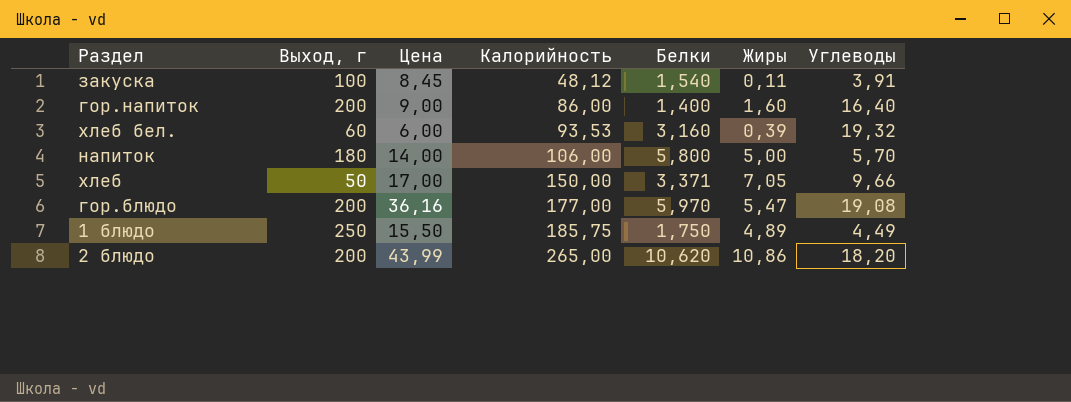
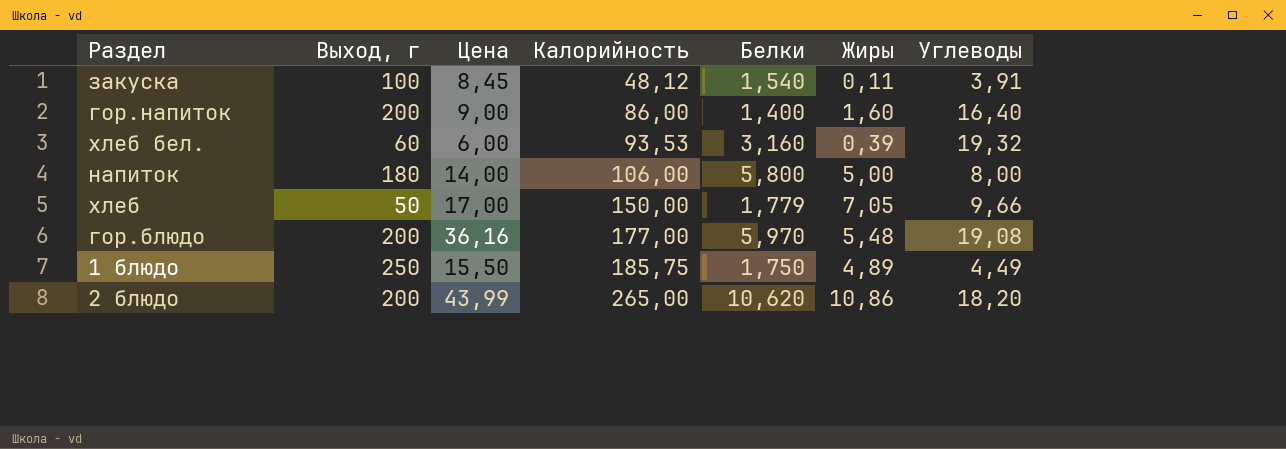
напиток | Углеводы: 5,70 -> 8,00
хлеб | Белки: 3,371 -> 1,779
гор.блюдо | Жиры: 5,47 -> 5,48

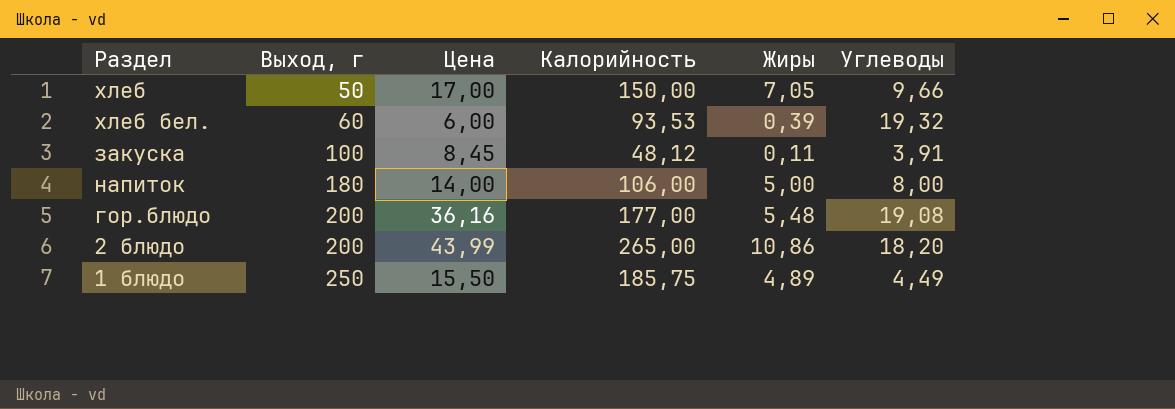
row order: Калорийность ascending -> Выход, г ascending
column Белки | position: 5 -> none
row гор.напиток: 200 | 9,00 | 86,00 | 1,400 | 1,60 | 16,40 -> none

